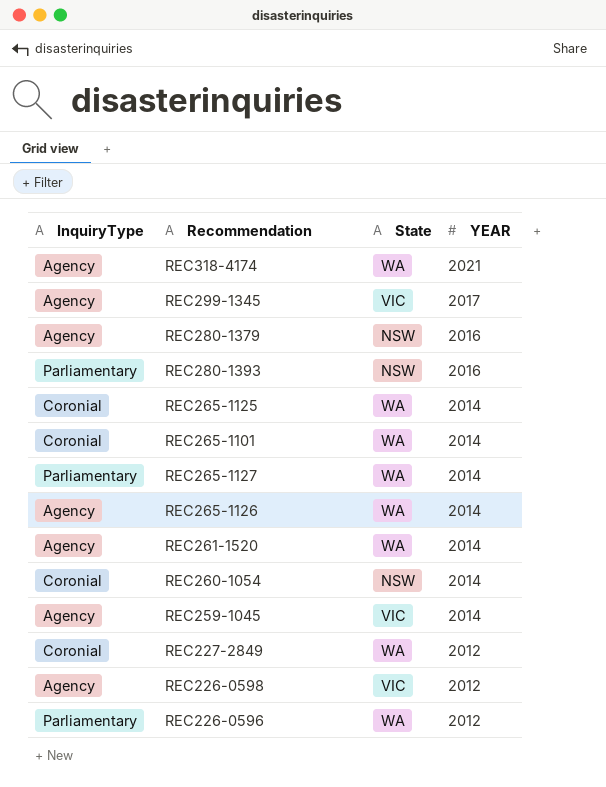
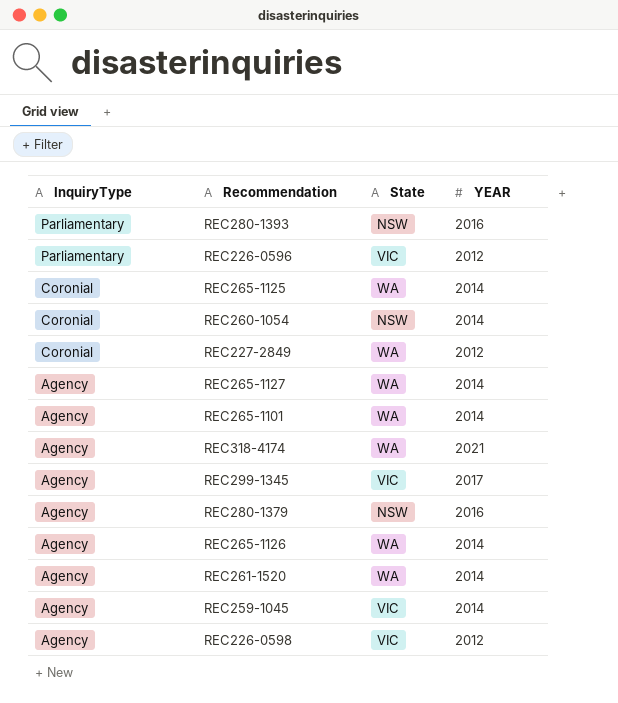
row order: YEAR descending -> InquiryType descending
REC226-0596 | State: WA -> VIC
REC265-1127 | InquiryType: Parliamentary -> Agency
REC265-1101 | InquiryType: Coronial -> Agency

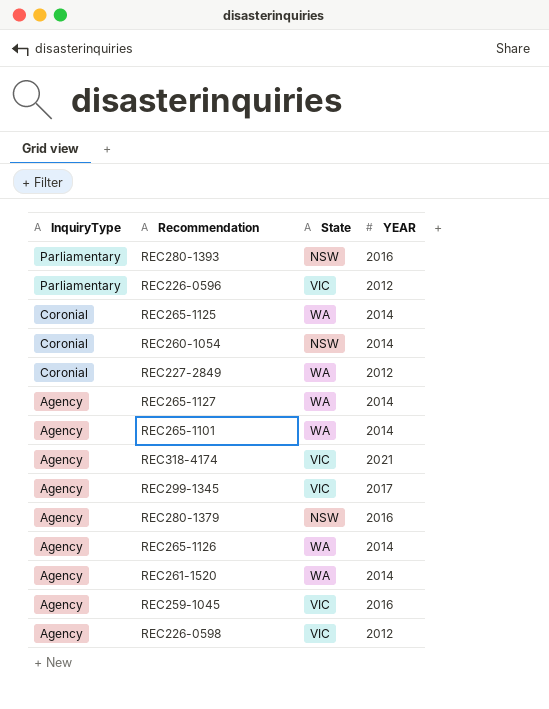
REC318-4174 | State: WA -> VIC
REC259-1045 | YEAR: 2014 -> 2016

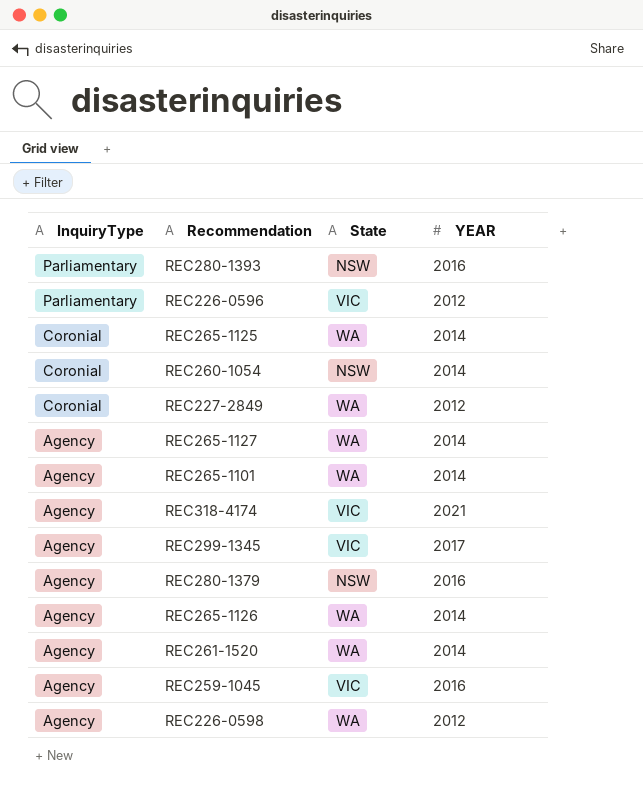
REC226-0598 | State: VIC -> WA

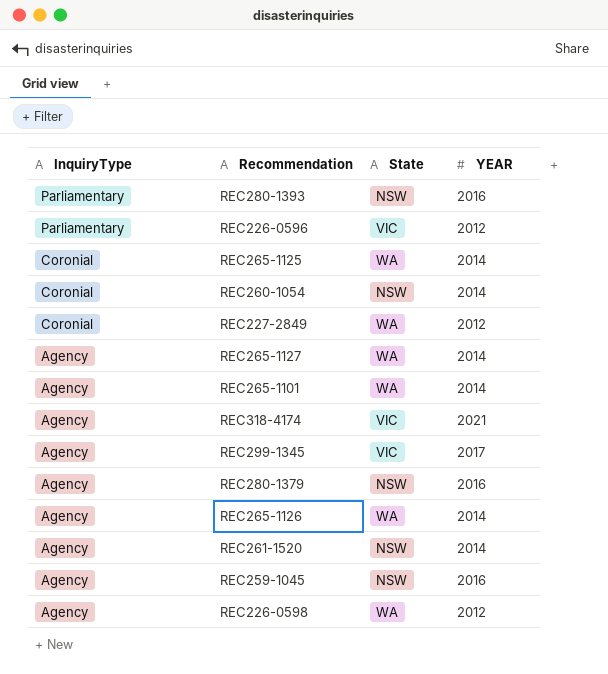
REC261-1520 | State: WA -> NSW
REC259-1045 | State: VIC -> NSW

